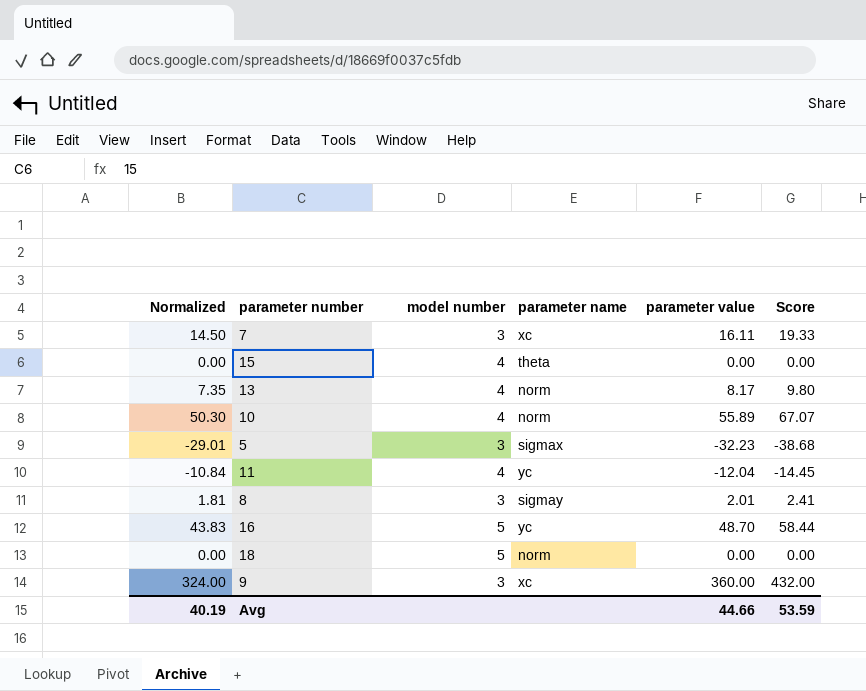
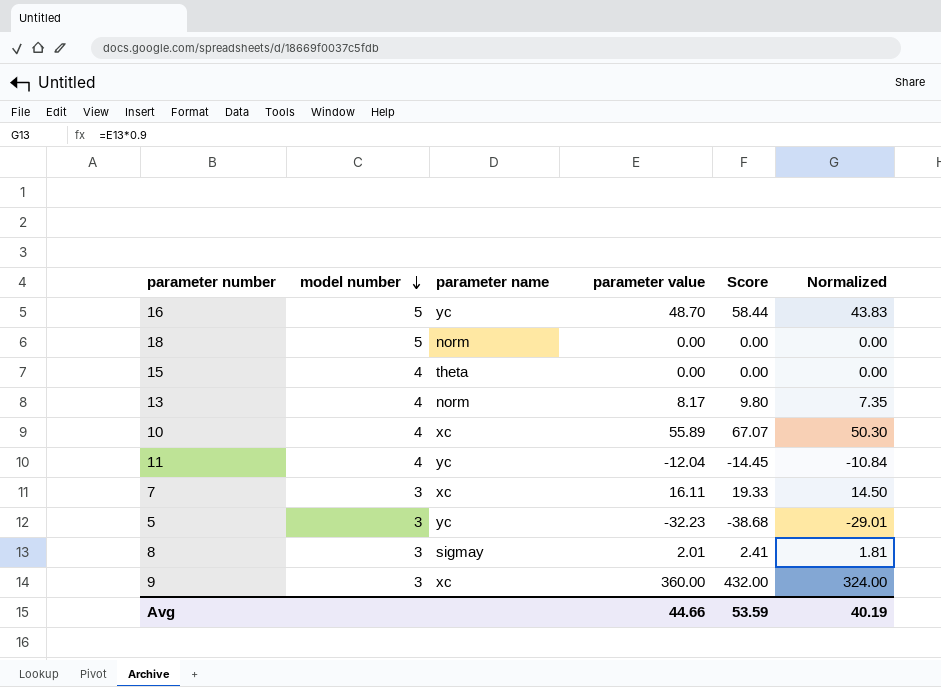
row order: none -> model number descending
column Normalized | position: 1 -> 6
10 | parameter name: norm -> xc
5 | parameter name: sigmax -> yc

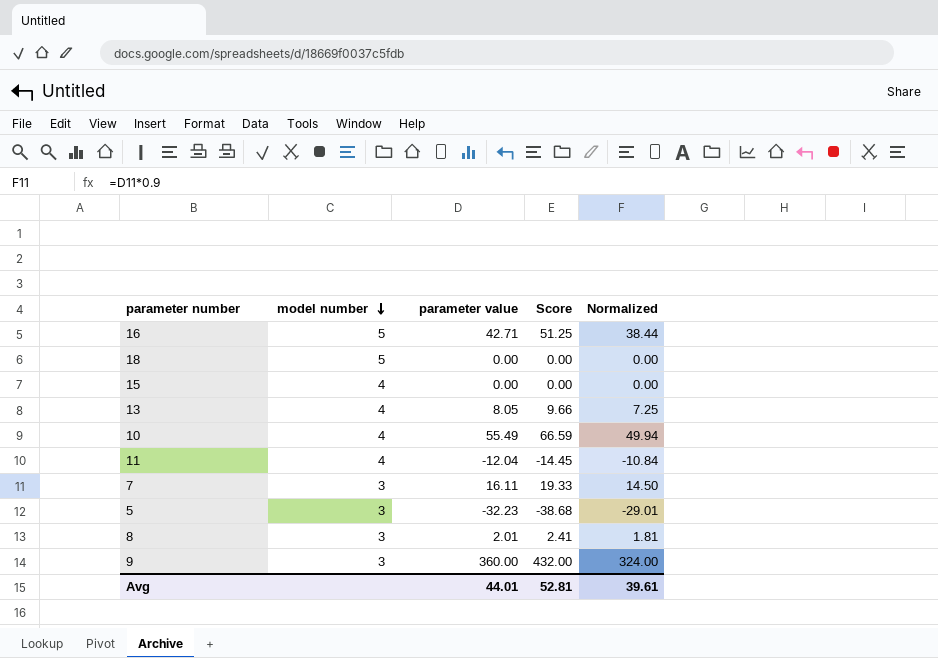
column parameter name | position: 3 -> none
16 | parameter value: 48.70 -> 42.71
16 | Score: 58.44 -> 51.25
16 | Normalized: 43.83 -> 38.44
13 | parameter value: 8.17 -> 8.05
13 | Score: 9.80 -> 9.66
13 | Normalized: 7.35 -> 7.25
10 | parameter value: 55.89 -> 55.49
10 | Score: 67.07 -> 66.59
10 | Normalized: 50.30 -> 49.94
Avg | parameter value: 44.66 -> 44.01
Avg | Score: 53.59 -> 52.81
Avg | Normalized: 40.19 -> 39.61

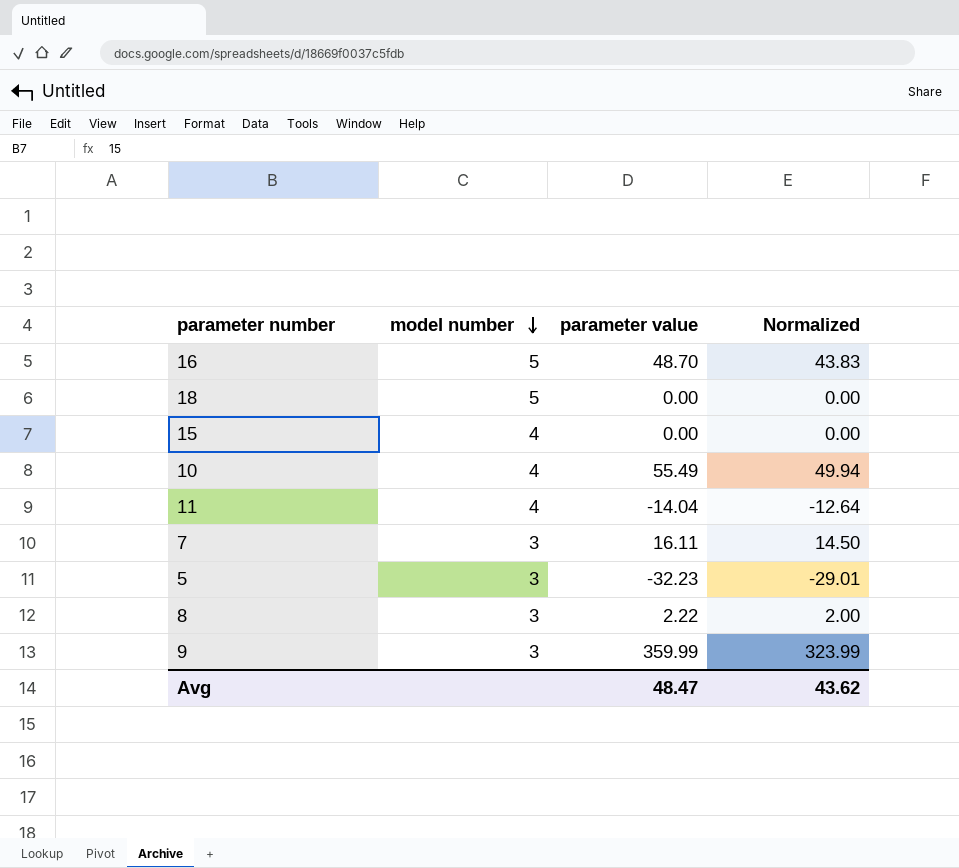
column Score | formula: [parameter value] * 1.2 -> none
row 13: 4 | 8.05 | 9.66 | 7.25 -> none
16 | parameter value: 42.71 -> 48.70
16 | Normalized: 38.44 -> 43.83
11 | parameter value: -12.04 -> -14.04
11 | Normalized: -10.84 -> -12.64
8 | parameter value: 2.01 -> 2.22
8 | Normalized: 1.81 -> 2.00
9 | parameter value: 360.00 -> 359.99
9 | Normalized: 324.00 -> 323.99
Avg | parameter value: 44.01 -> 48.47
Avg | Normalized: 39.61 -> 43.62

